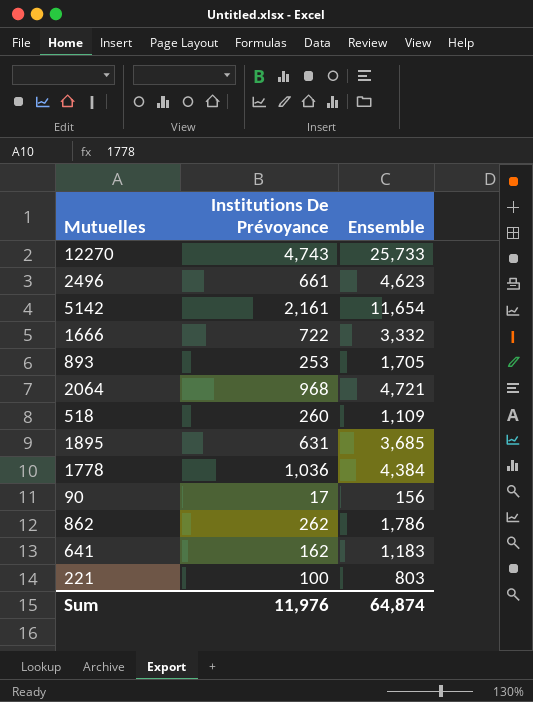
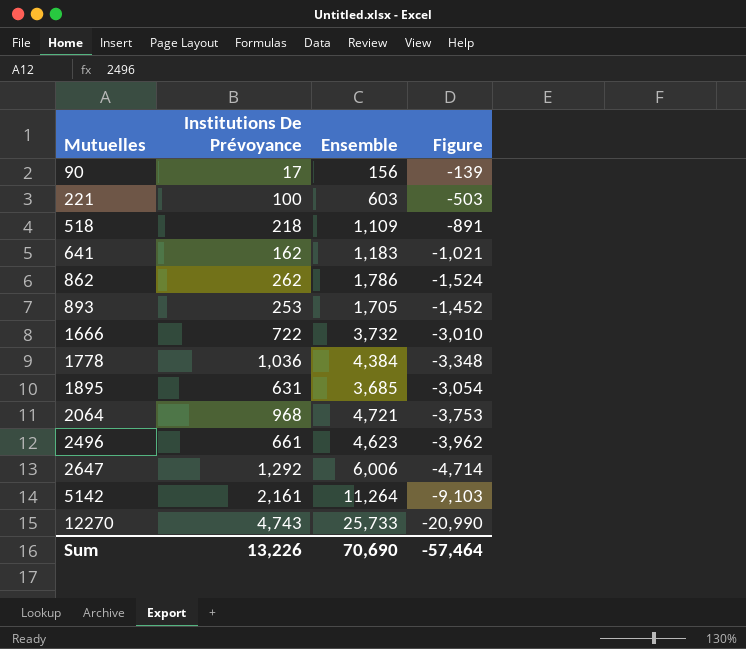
row order: none -> Mutuelles ascending
column Figure | formula: none -> [Institutions De Prévoyance] - [Ensemble]
221 | Ensemble: 803 -> 603
518 | Institutions De Prévoyance: 260 -> 218
1666 | Ensemble: 3,332 -> 3,732
row 2647: none -> 1,292 | 6,006 | -4,714
5142 | Ensemble: 11,654 -> 11,264
Sum | Institutions De Prévoyance: 11,976 -> 13,226
Sum | Ensemble: 64,874 -> 70,690

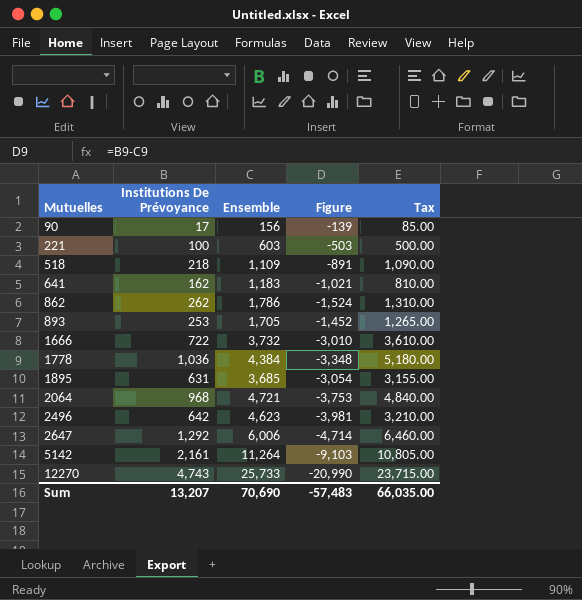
column Tax | formula: none -> [Institutions De Prévoyance] * 5
2496 | Institutions De Prévoyance: 661 -> 642
2496 | Figure: -3,962 -> -3,981
Sum | Institutions De Prévoyance: 13,226 -> 13,207
Sum | Figure: -57,464 -> -57,483

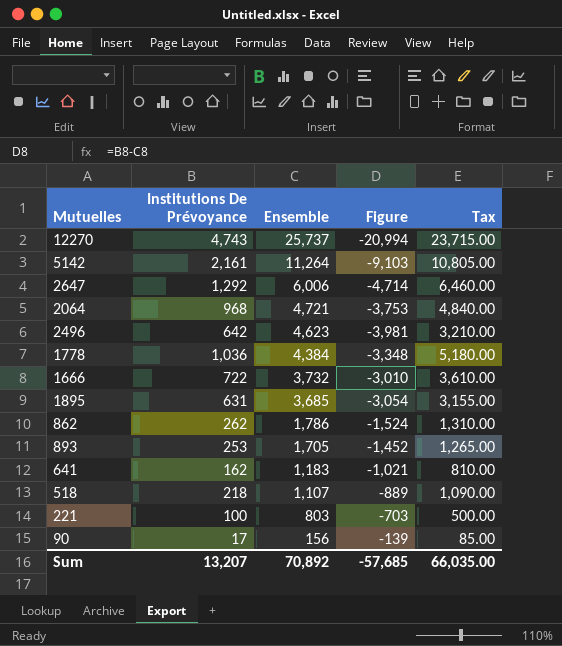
row order: Mutuelles ascending -> Ensemble descending
12270 | Ensemble: 25,733 -> 25,737
12270 | Figure: -20,990 -> -20,994
518 | Ensemble: 1,109 -> 1,107
518 | Figure: -891 -> -889
221 | Ensemble: 603 -> 803
221 | Figure: -503 -> -703
Sum | Ensemble: 70,690 -> 70,892
Sum | Figure: -57,483 -> -57,685

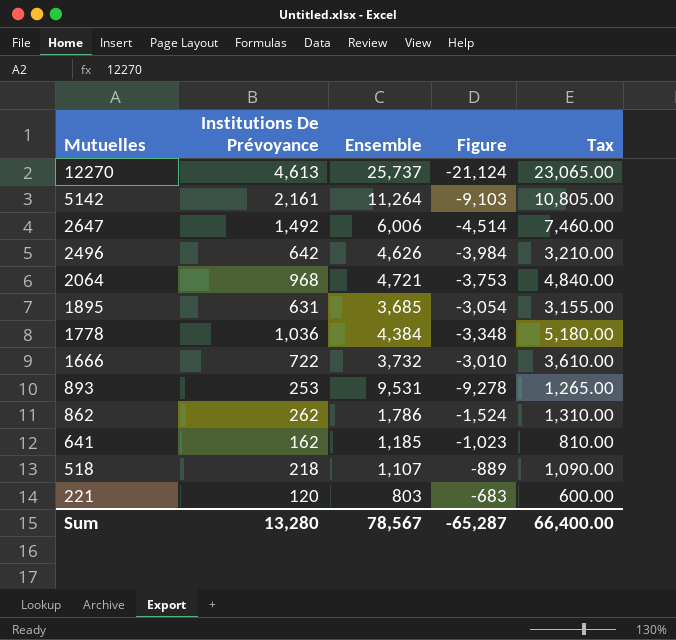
row order: Ensemble descending -> Mutuelles descending
row 90: 17 | 156 | -139 | 85.00 -> none
12270 | Institutions De Prévoyance: 4,743 -> 4,613
12270 | Figure: -20,994 -> -21,124
12270 | Tax: 23,715.00 -> 23,065.00
2647 | Institutions De Prévoyance: 1,292 -> 1,492
2647 | Figure: -4,714 -> -4,514
2647 | Tax: 6,460.00 -> 7,460.00
2496 | Ensemble: 4,623 -> 4,626
2496 | Figure: -3,981 -> -3,984
893 | Ensemble: 1,705 -> 9,531
893 | Figure: -1,452 -> -9,278
641 | Ensemble: 1,183 -> 1,185
641 | Figure: -1,021 -> -1,023
221 | Institutions De Prévoyance: 100 -> 120
221 | Figure: -703 -> -683
221 | Tax: 500.00 -> 600.00
Sum | Institutions De Prévoyance: 13,207 -> 13,280
Sum | Ensemble: 70,892 -> 78,567
Sum | Figure: -57,685 -> -65,287
Sum | Tax: 66,035.00 -> 66,400.00

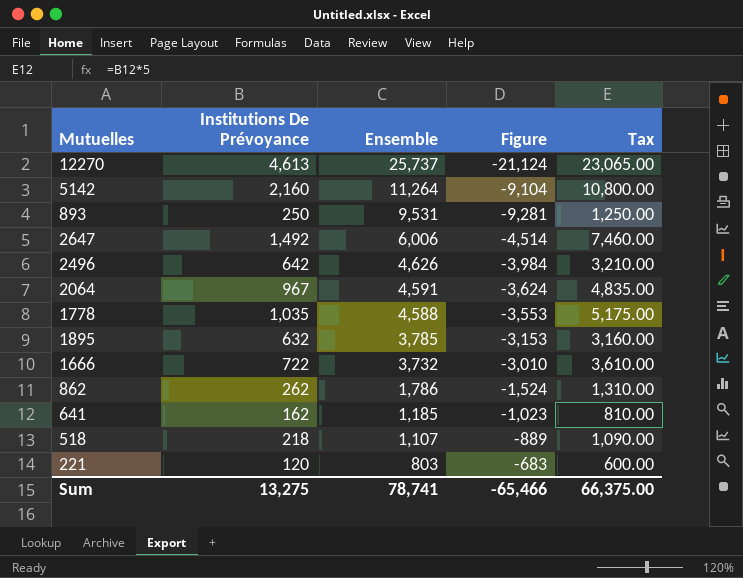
row order: Mutuelles descending -> Ensemble descending
5142 | Institutions De Prévoyance: 2,161 -> 2,160
5142 | Figure: -9,103 -> -9,104
5142 | Tax: 10,805.00 -> 10,800.00
893 | Institutions De Prévoyance: 253 -> 250
893 | Figure: -9,278 -> -9,281
893 | Tax: 1,265.00 -> 1,250.00
2064 | Institutions De Prévoyance: 968 -> 967
2064 | Ensemble: 4,721 -> 4,591
2064 | Figure: -3,753 -> -3,624
2064 | Tax: 4,840.00 -> 4,835.00
1778 | Institutions De Prévoyance: 1,036 -> 1,035
1778 | Ensemble: 4,384 -> 4,588
1778 | Figure: -3,348 -> -3,553
1778 | Tax: 5,180.00 -> 5,175.00
1895 | Institutions De Prévoyance: 631 -> 632
1895 | Ensemble: 3,685 -> 3,785
1895 | Figure: -3,054 -> -3,153
1895 | Tax: 3,155.00 -> 3,160.00
Sum | Institutions De Prévoyance: 13,280 -> 13,275
Sum | Ensemble: 78,567 -> 78,741
Sum | Figure: -65,287 -> -65,466
Sum | Tax: 66,400.00 -> 66,375.00

